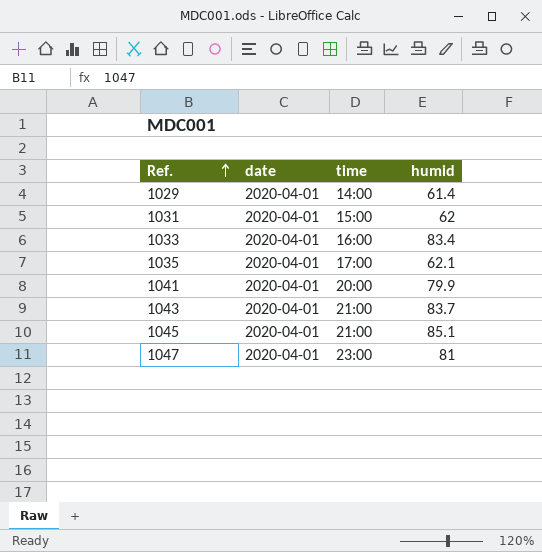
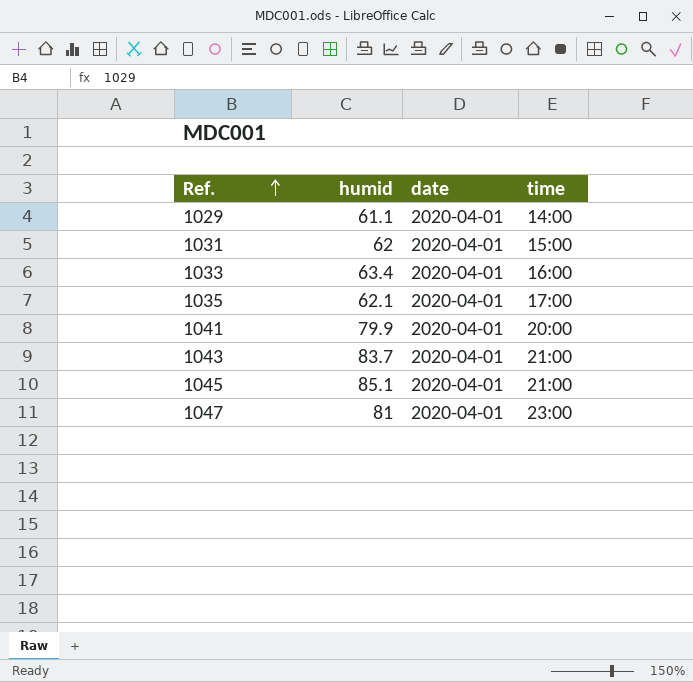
column humid | position: 4 -> 2
1029 | humid: 61.4 -> 61.1
1033 | humid: 83.4 -> 63.4

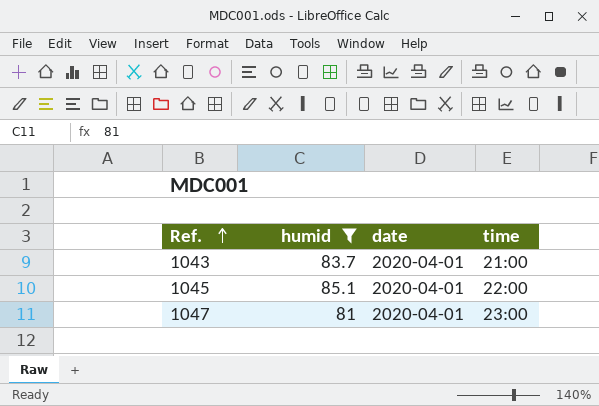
filter: none -> humid >= 81
1045 | time: 21:00 -> 22:00

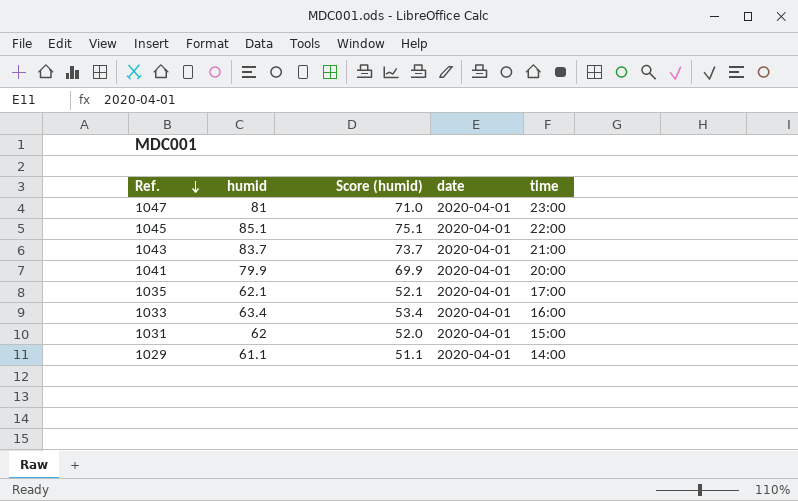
filter: humid >= 81 -> none
row order: Ref. ascending -> Ref. descending
column Score (humid) | formula: none -> [humid] - 10

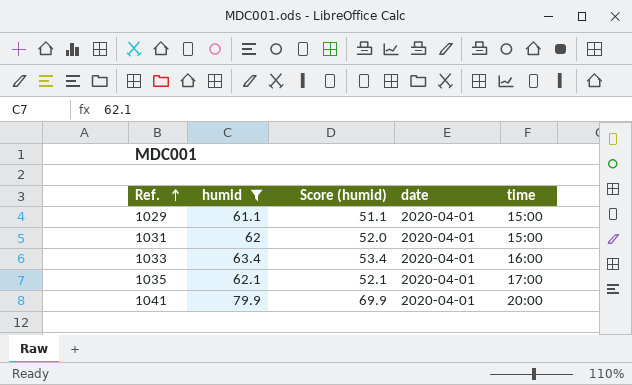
filter: none -> humid <= 79.9
row order: Ref. descending -> Ref. ascending
1029 | time: 14:00 -> 15:00

